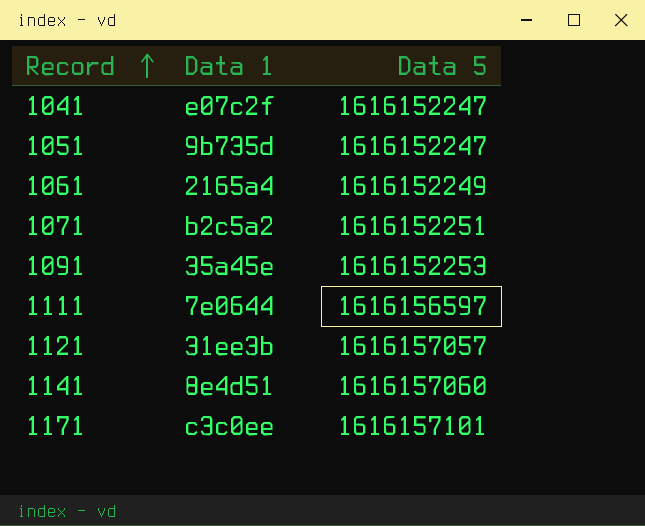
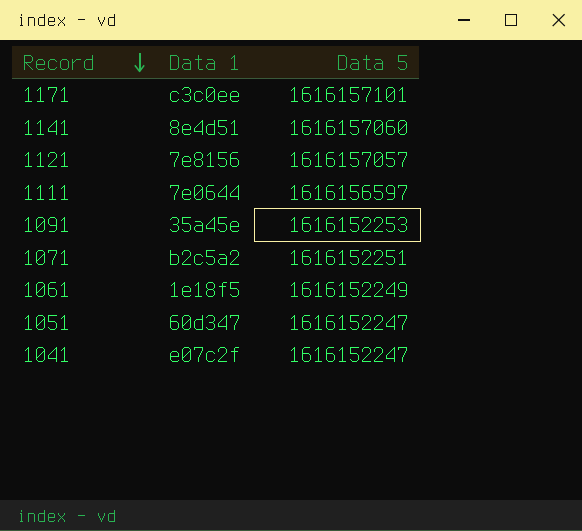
row order: Record ascending -> Record descending
1121 | Data 1: 31ee3b -> 7e8156
1061 | Data 1: 2165a4 -> 1e18f5
1051 | Data 1: 9b735d -> 60d347

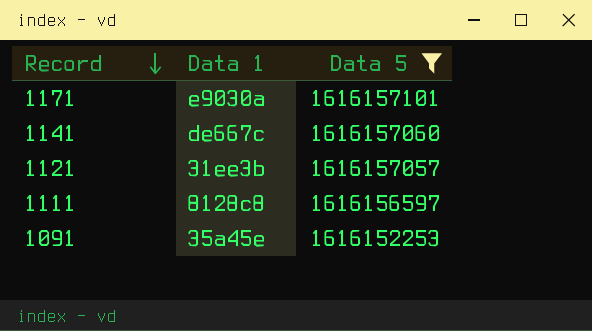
filter: none -> Data 5 >= 1616152253
1171 | Data 1: c3c0ee -> e9030a
1141 | Data 1: 8e4d51 -> de667c
1121 | Data 1: 7e8156 -> 31ee3b
1111 | Data 1: 7e0644 -> 8128c8

